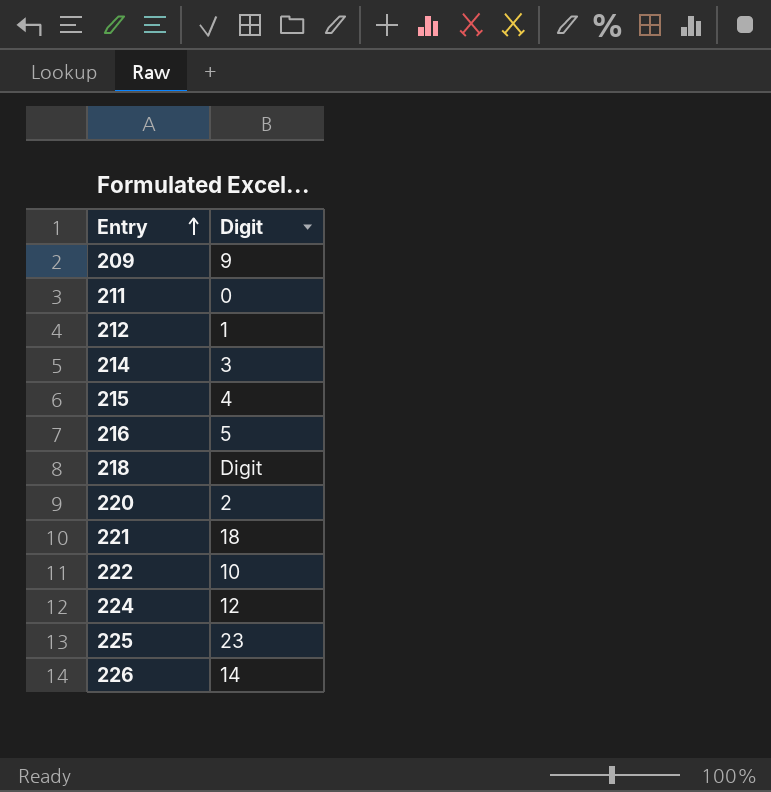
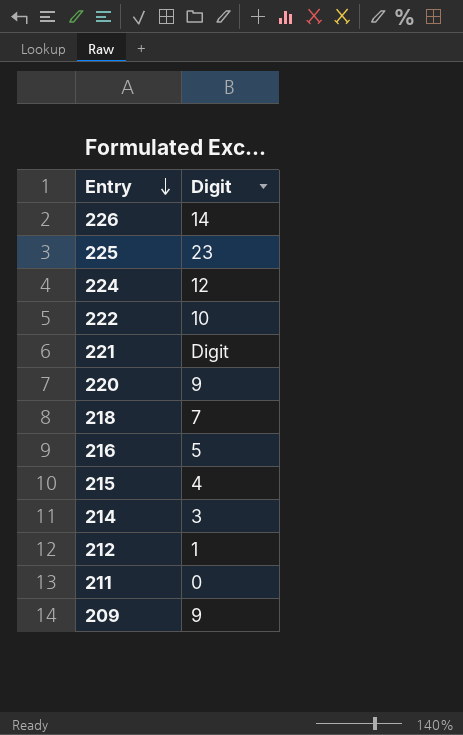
row order: Entry ascending -> Entry descending
221 | Digit: 18 -> Digit
220 | Digit: 2 -> 9
218 | Digit: Digit -> 7

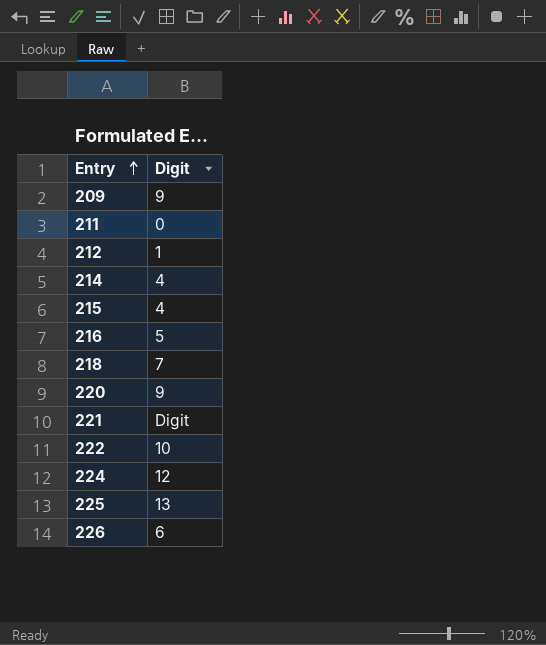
row order: Entry descending -> Entry ascending
214 | Digit: 3 -> 4
225 | Digit: 23 -> 13
226 | Digit: 14 -> 6

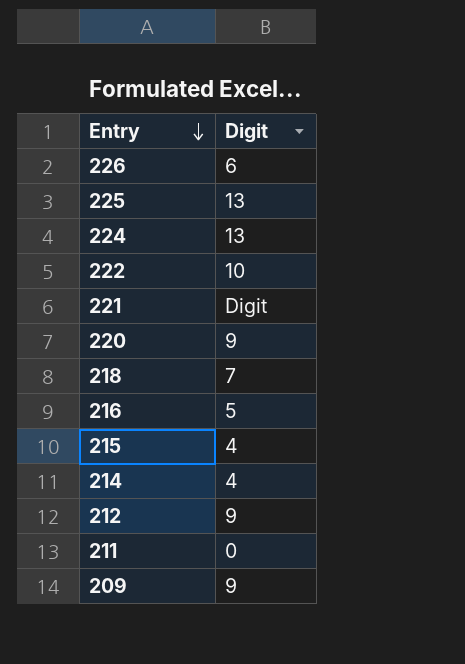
row order: Entry ascending -> Entry descending
224 | Digit: 12 -> 13
212 | Digit: 1 -> 9

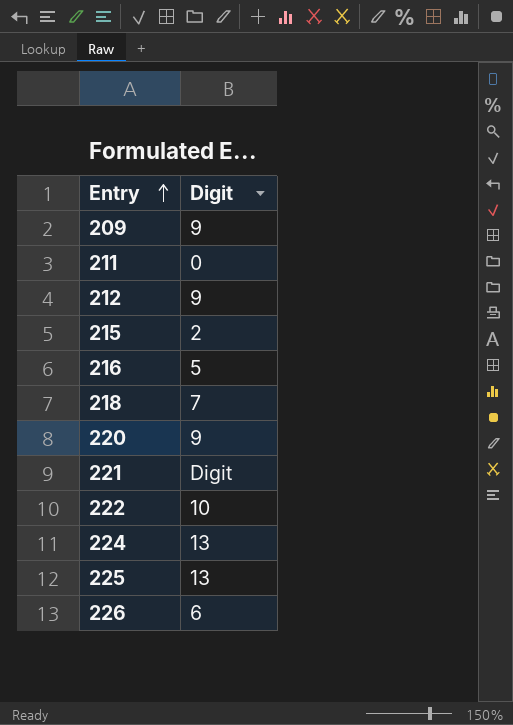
row order: Entry descending -> Entry ascending
row 214: 4 -> none
215 | Digit: 4 -> 2

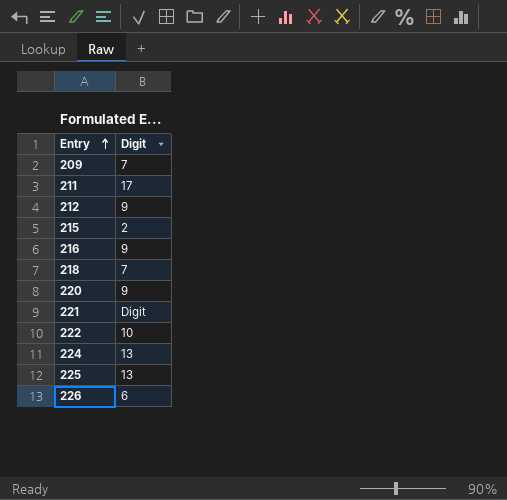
209 | Digit: 9 -> 7
211 | Digit: 0 -> 17
216 | Digit: 5 -> 9

